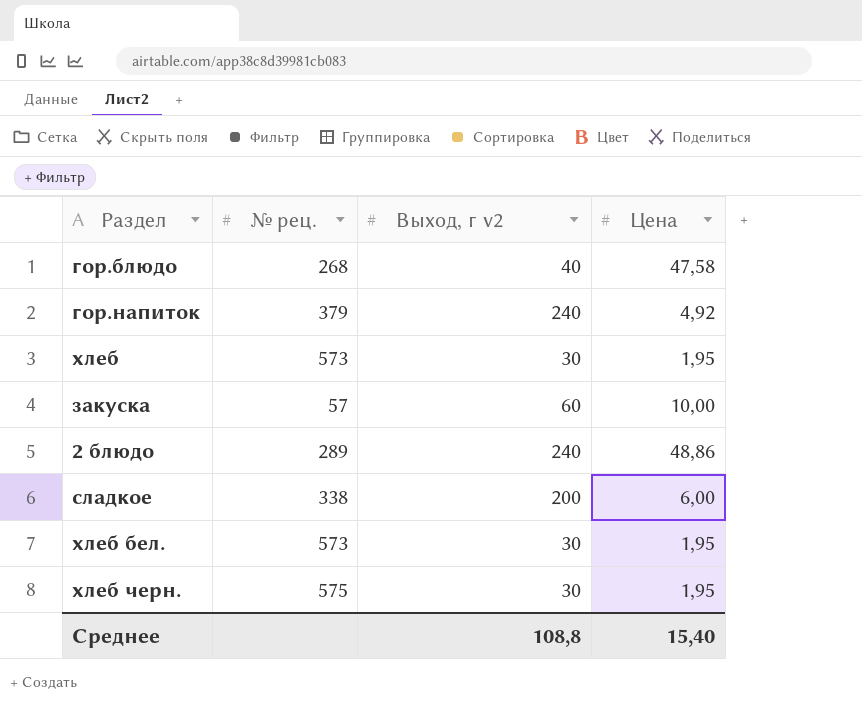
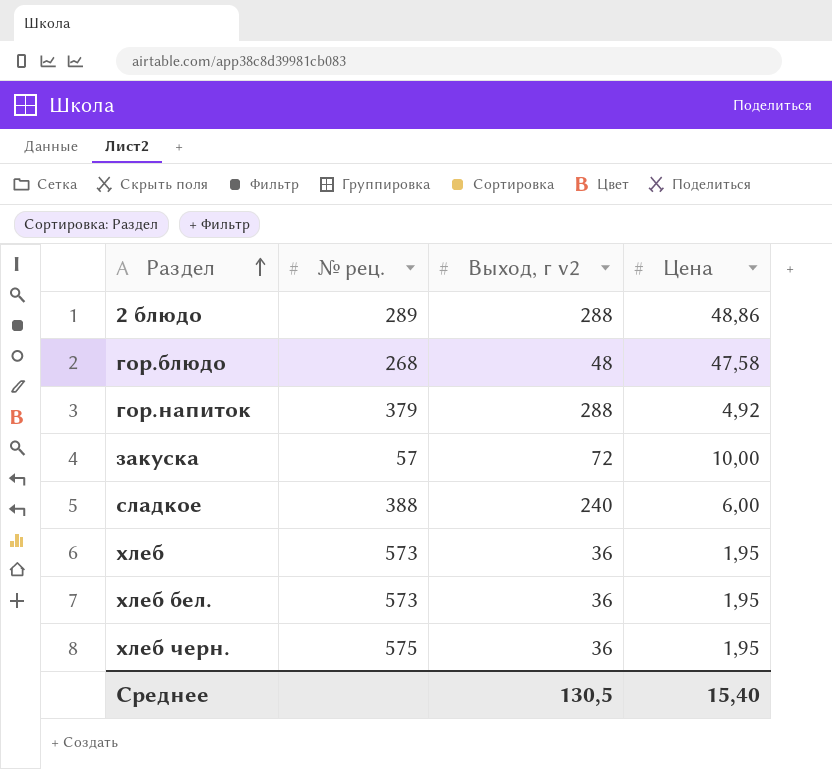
row order: none -> Раздел ascending
2 блюдо | Выход, г v2: 240 -> 288
гор.блюдо | Выход, г v2: 40 -> 48
гор.напиток | Выход, г v2: 240 -> 288
закуска | Выход, г v2: 60 -> 72
сладкое | № рец.: 338 -> 388
сладкое | Выход, г v2: 200 -> 240
хлеб | Выход, г v2: 30 -> 36
хлеб бел. | Выход, г v2: 30 -> 36
хлеб черн. | Выход, г v2: 30 -> 36
Среднее | Выход, г v2: 108,8 -> 130,5

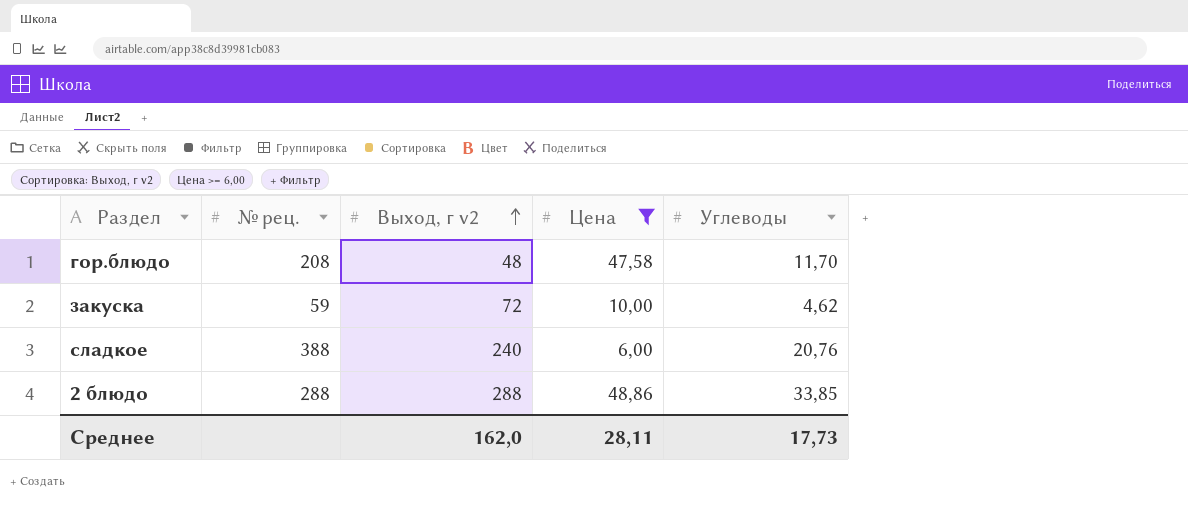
filter: none -> Цена >= 6,00
row order: Раздел ascending -> Выход, г v2 ascending
column Углеводы | position: none -> 5
гор.блюдо | № рец.: 268 -> 208
закуска | № рец.: 57 -> 59
2 блюдо | № рец.: 289 -> 288
Среднее | Выход, г v2: 130,5 -> 162,0
Среднее | Цена: 15,40 -> 28,11

